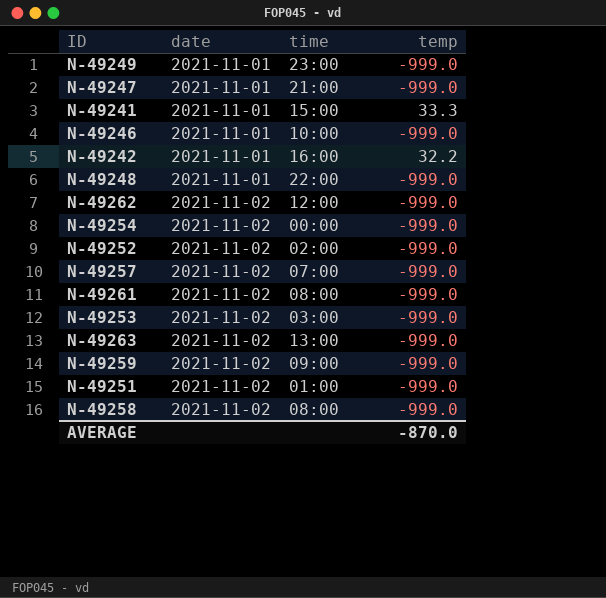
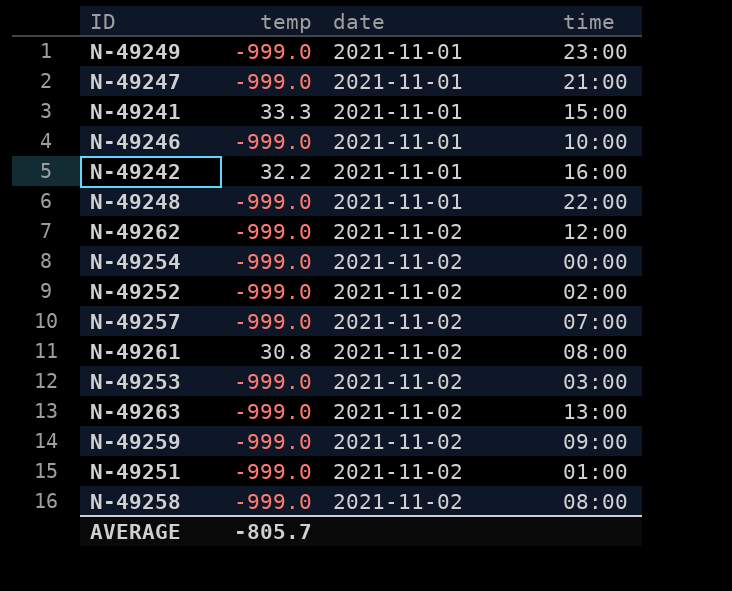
column temp | position: 4 -> 2
N-49261 | temp: -999.0 -> 30.8
AVERAGE | temp: -870.0 -> -805.7

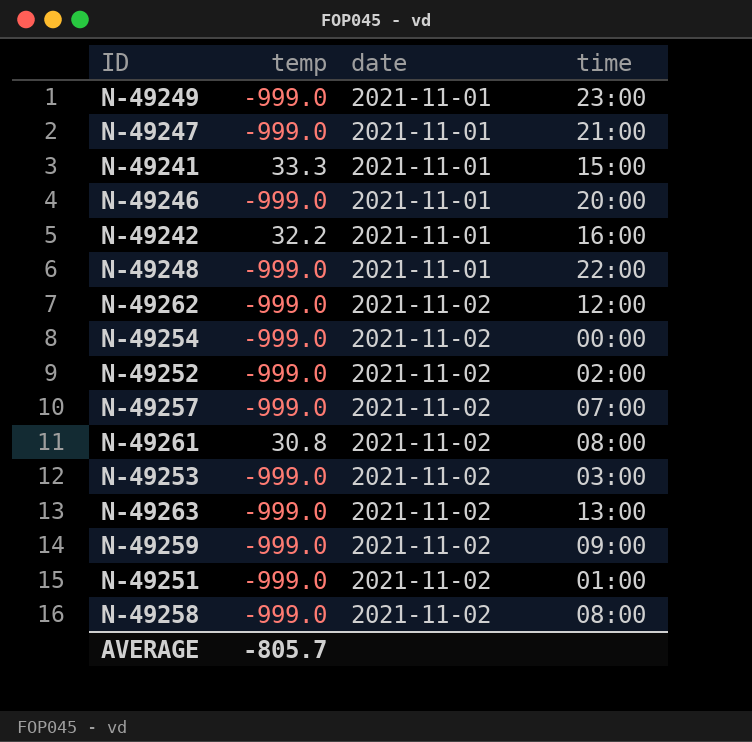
N-49246 | time: 10:00 -> 20:00

